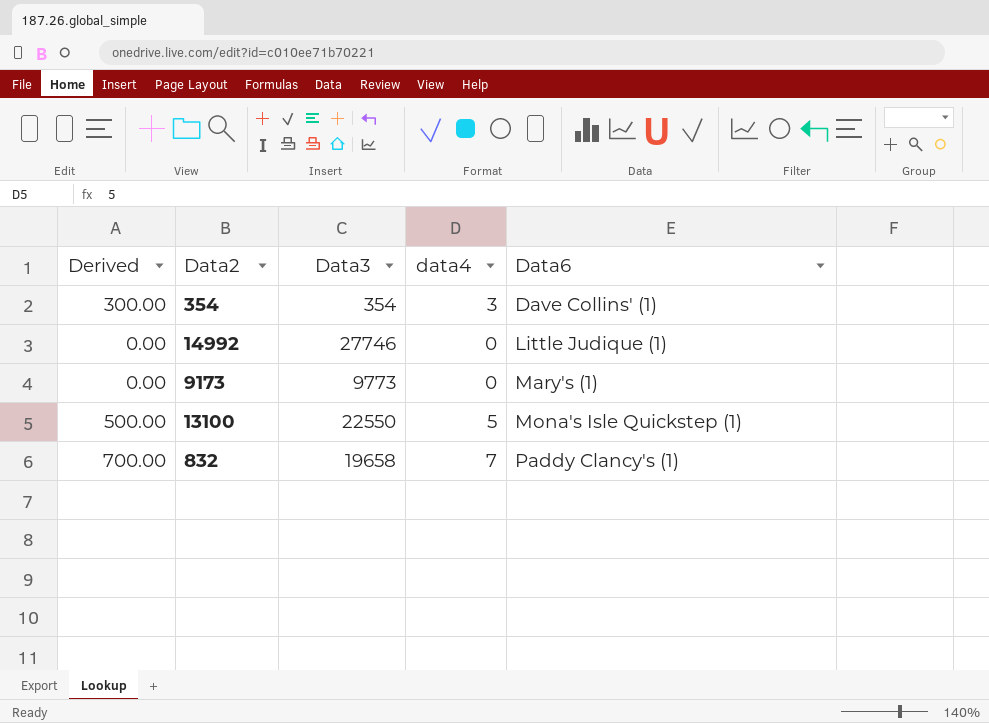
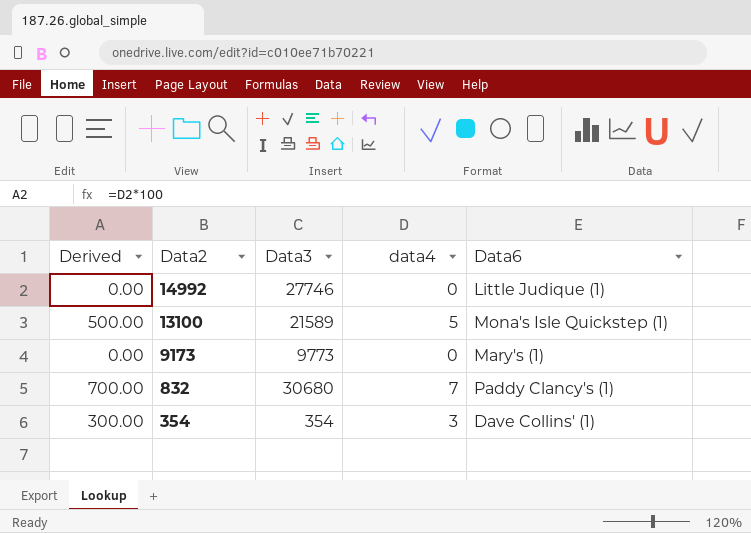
row order: Data6 ascending -> Data2 descending
13100 | Data3: 22550 -> 21589
832 | Data3: 19658 -> 30680

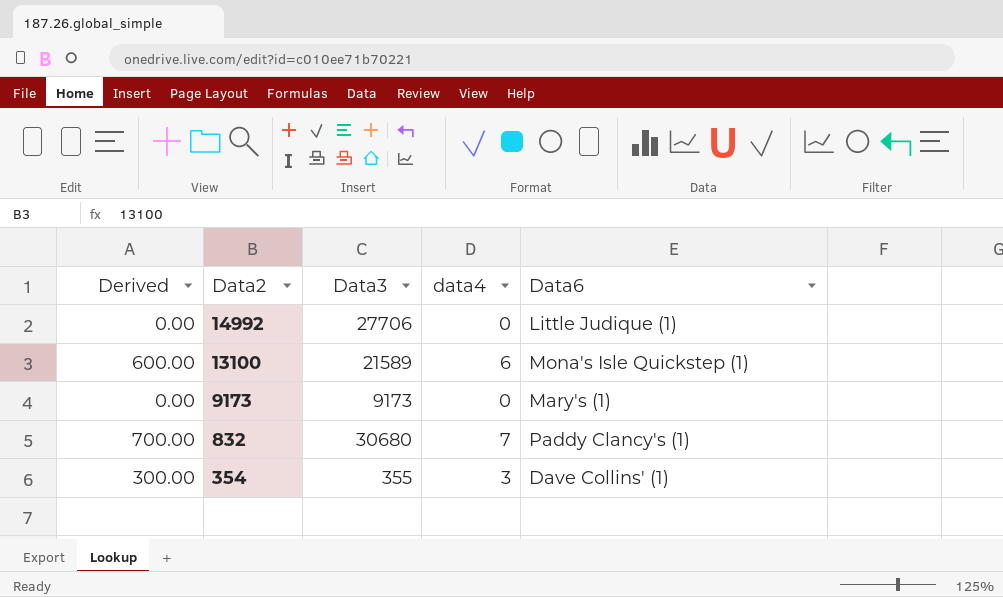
14992 | Data3: 27746 -> 27706
13100 | Derived: 500.00 -> 600.00
13100 | data4: 5 -> 6
9173 | Data3: 9773 -> 9173
354 | Data3: 354 -> 355

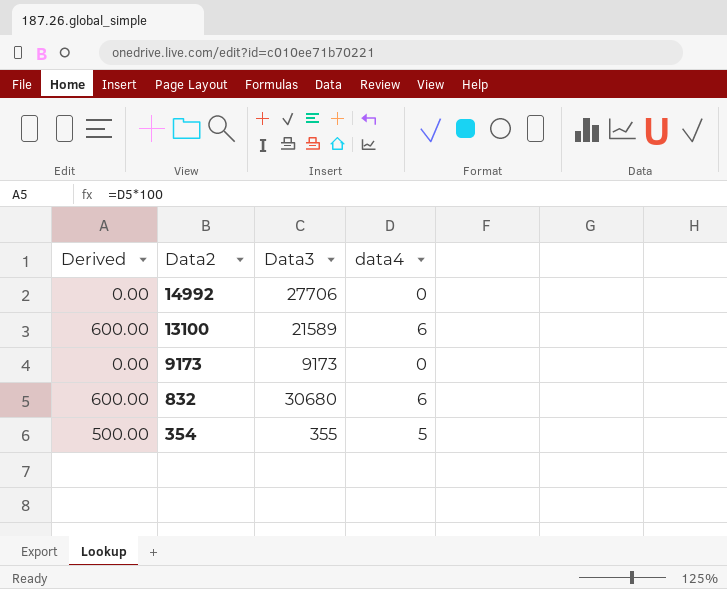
column Data6 | position: 5 -> none
832 | Derived: 700.00 -> 600.00
832 | data4: 7 -> 6
354 | Derived: 300.00 -> 500.00
354 | data4: 3 -> 5

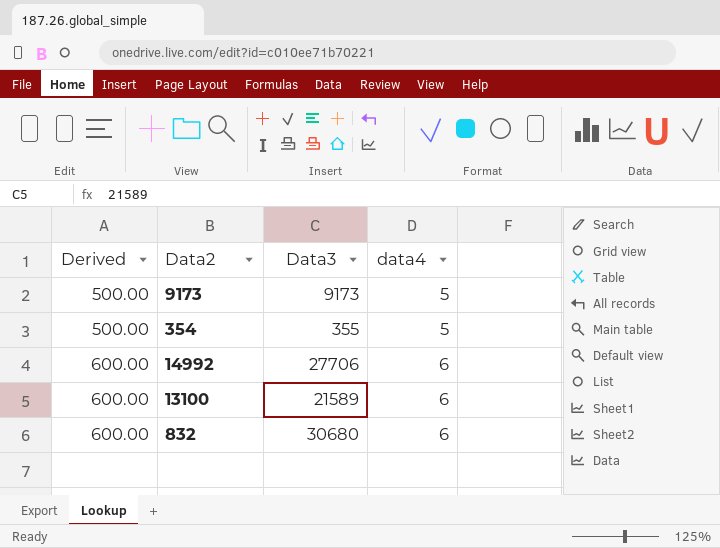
row order: Data2 descending -> Derived ascending
9173 | Derived: 0.00 -> 500.00
9173 | data4: 0 -> 5
14992 | Derived: 0.00 -> 600.00
14992 | data4: 0 -> 6

